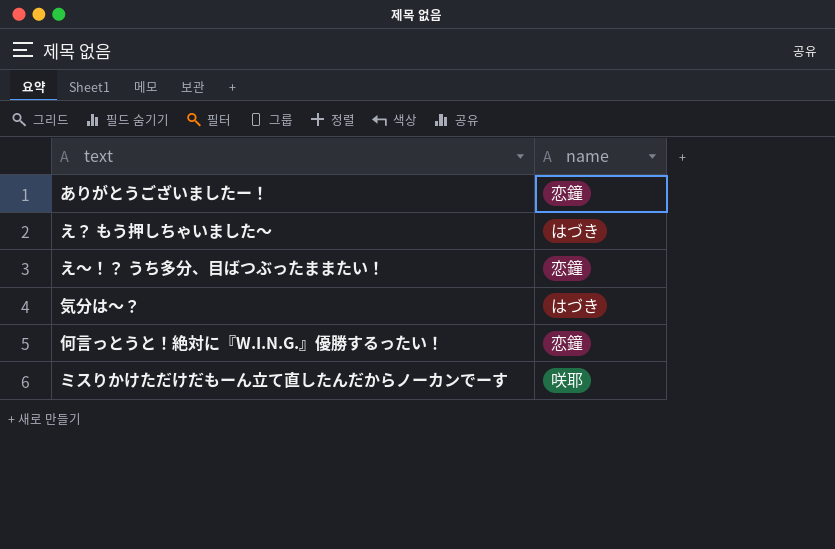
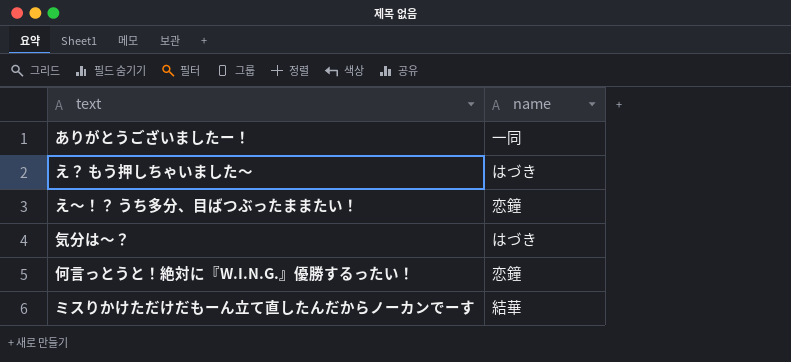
ありがとうございましたー！ | name: 恋鐘 -> 一同
ミスりかけただけだもーん立て直したんだからノーカンでーす | name: 咲耶 -> 結華

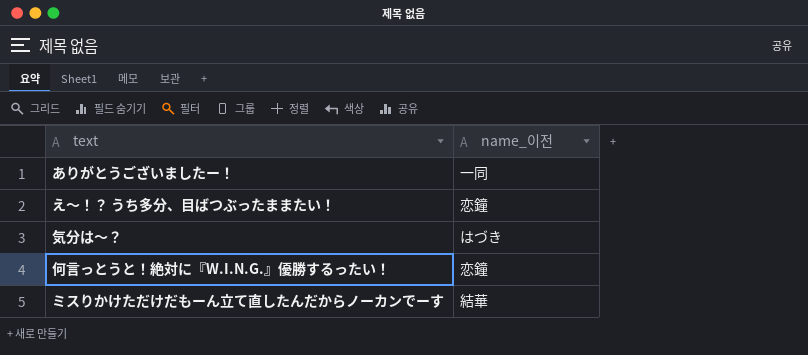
column name: name -> name_이전
row え？ もう押しちゃいました～: はづき -> none

